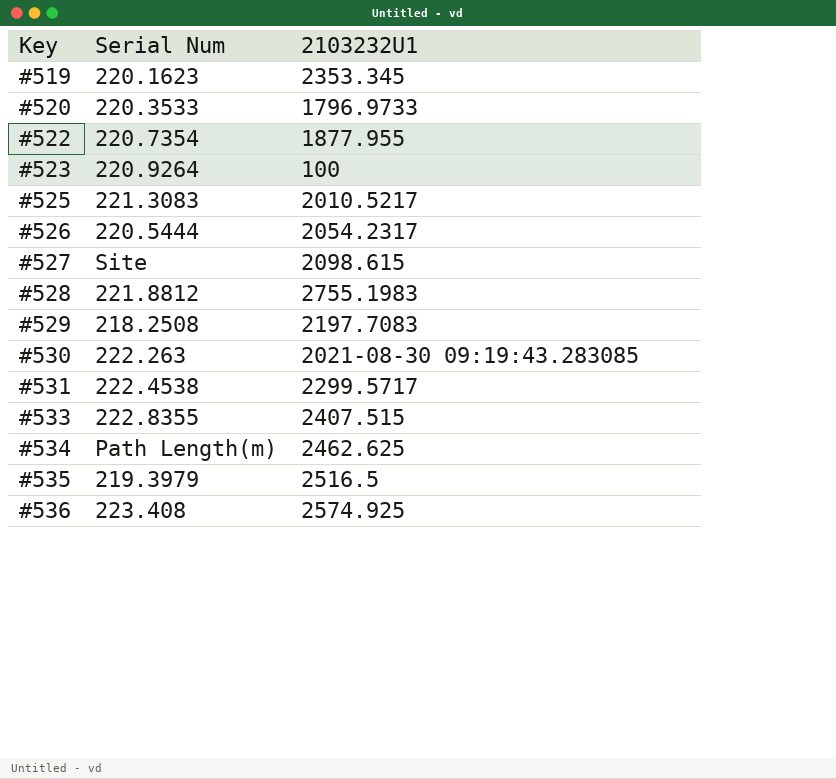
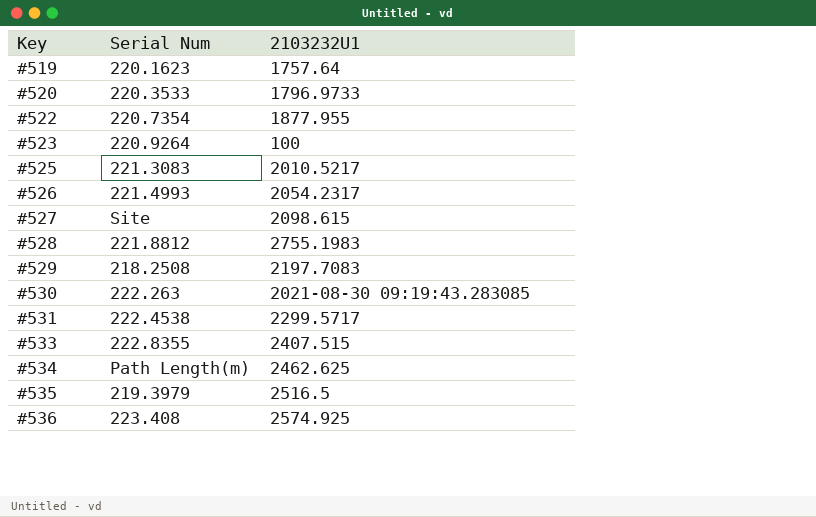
#519 | 2103232U1: 2353.345 -> 1757.64
#526 | Serial Num: 220.5444 -> 221.4993

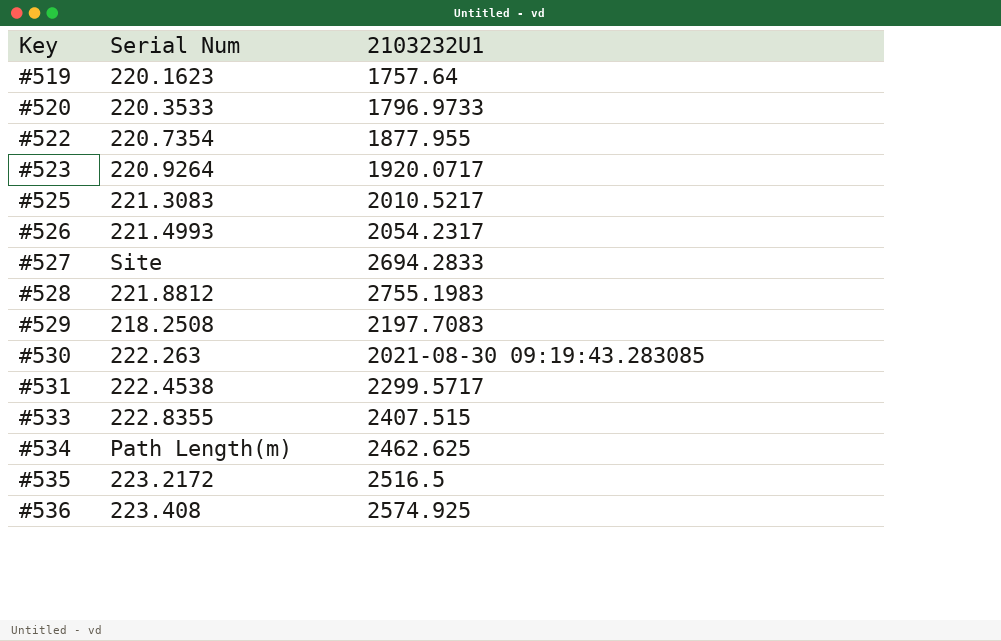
#523 | 2103232U1: 100 -> 1920.0717
#527 | 2103232U1: 2098.615 -> 2694.2833
#535 | Serial Num: 219.3979 -> 223.2172

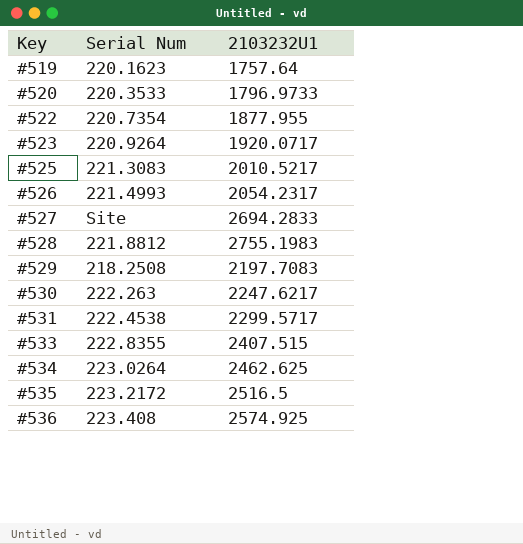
#530 | 2103232U1: 2021-08-30 09:19:43.283085 -> 2247.6217
#534 | Serial Num: Path Length(m) -> 223.0264

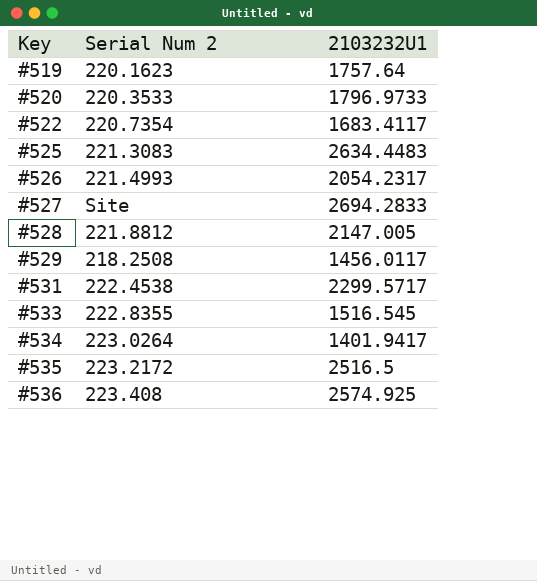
column name: Serial Num -> Serial Num 2
row #523: 220.9264 | 1920.0717 -> none
row #530: 222.263 | 2247.6217 -> none
#522 | 2103232U1: 1877.955 -> 1683.4117
#525 | 2103232U1: 2010.5217 -> 2634.4483
#528 | 2103232U1: 2755.1983 -> 2147.005
#529 | 2103232U1: 2197.7083 -> 1456.0117
#533 | 2103232U1: 2407.515 -> 1516.545
#534 | 2103232U1: 2462.625 -> 1401.9417

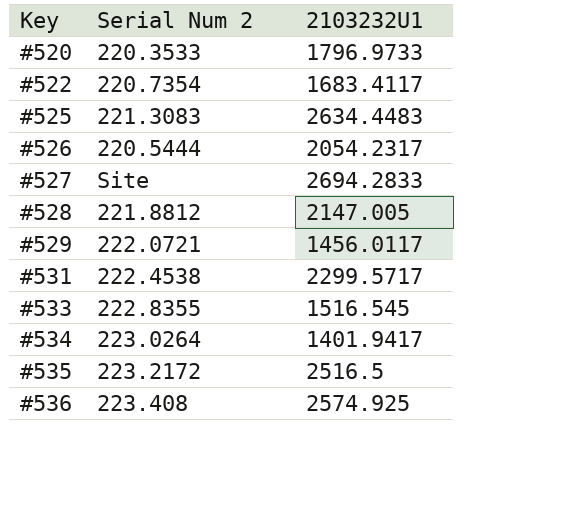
row #519: 220.1623 | 1757.64 -> none
#526 | Serial Num 2: 221.4993 -> 220.5444
#529 | Serial Num 2: 218.2508 -> 222.0721

